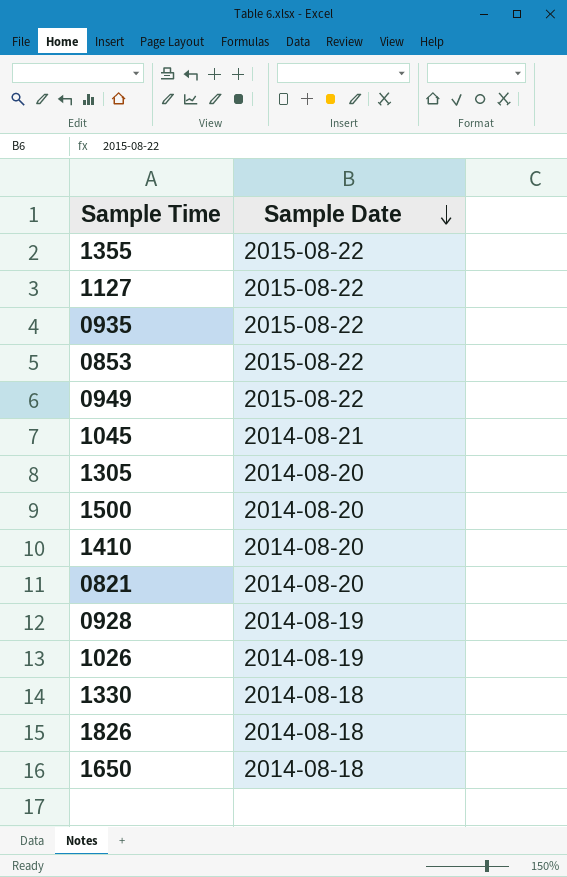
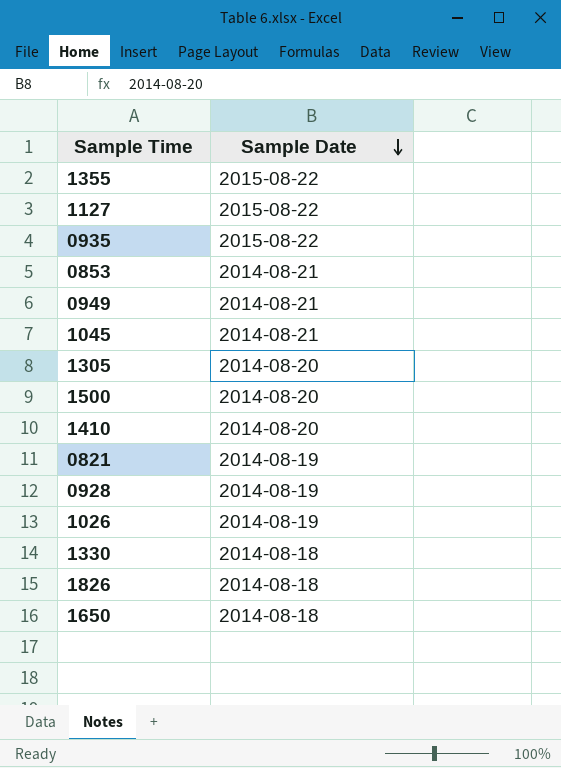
0853 | Sample Date: 2015-08-22 -> 2014-08-21
0949 | Sample Date: 2015-08-22 -> 2014-08-21
0821 | Sample Date: 2014-08-20 -> 2014-08-19

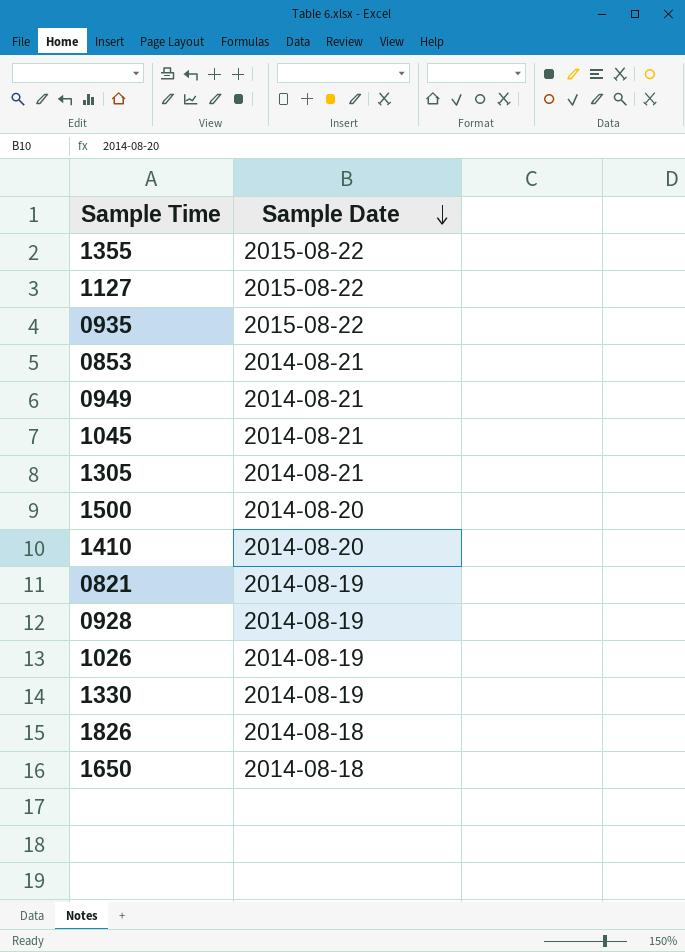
1305 | Sample Date: 2014-08-20 -> 2014-08-21
1330 | Sample Date: 2014-08-18 -> 2014-08-19

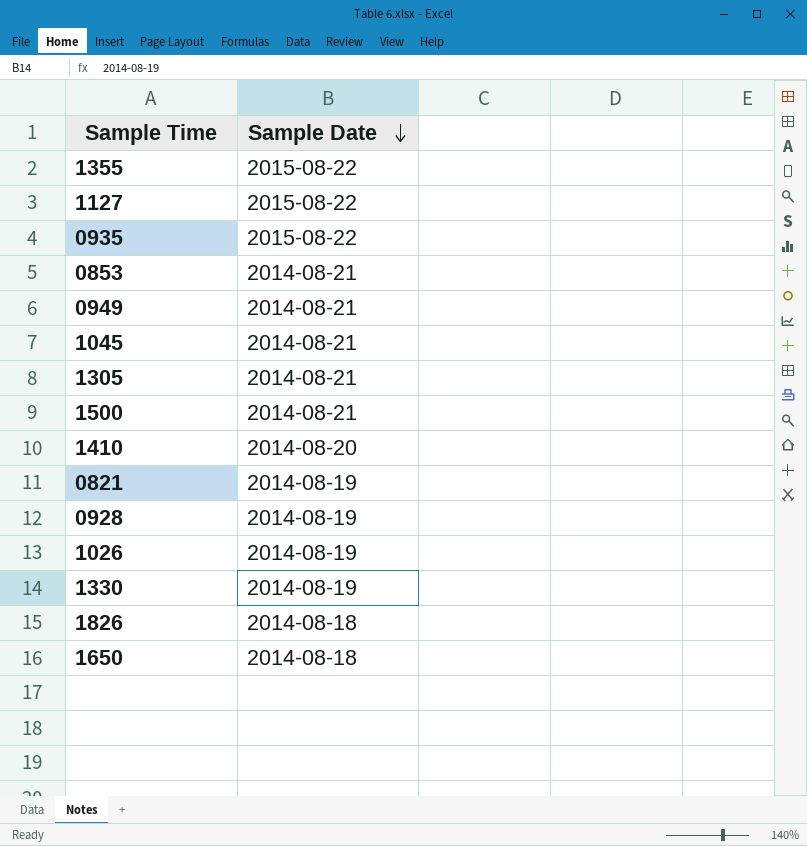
1500 | Sample Date: 2014-08-20 -> 2014-08-21

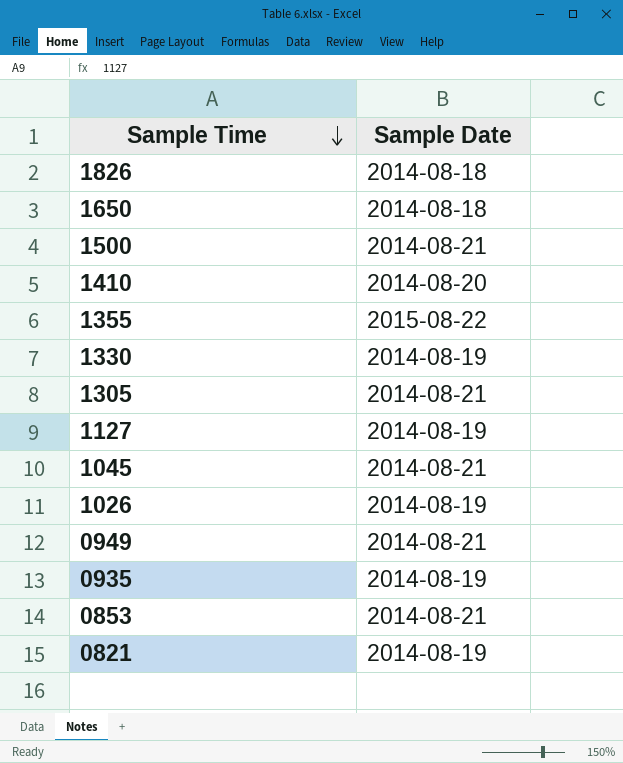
row order: Sample Date descending -> Sample Time descending
row 0928: 2014-08-19 -> none
1127 | Sample Date: 2015-08-22 -> 2014-08-19
0935 | Sample Date: 2015-08-22 -> 2014-08-19

